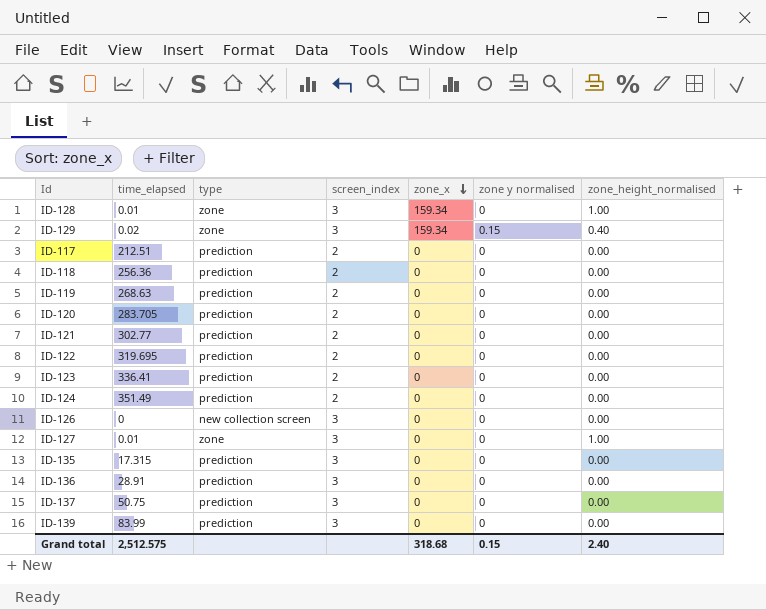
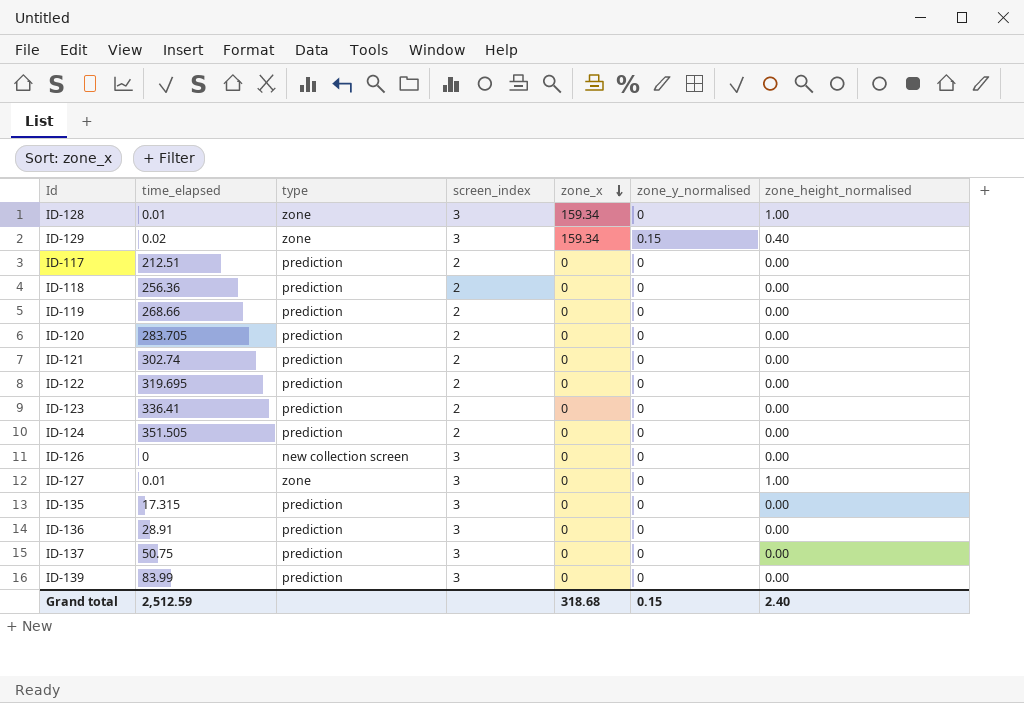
column name: zone y normalised -> zone_y_normalised
ID-119 | time_elapsed: 268.63 -> 268.66
ID-121 | time_elapsed: 302.77 -> 302.74
ID-124 | time_elapsed: 351.49 -> 351.505
Grand total | time_elapsed: 2,512.575 -> 2,512.59

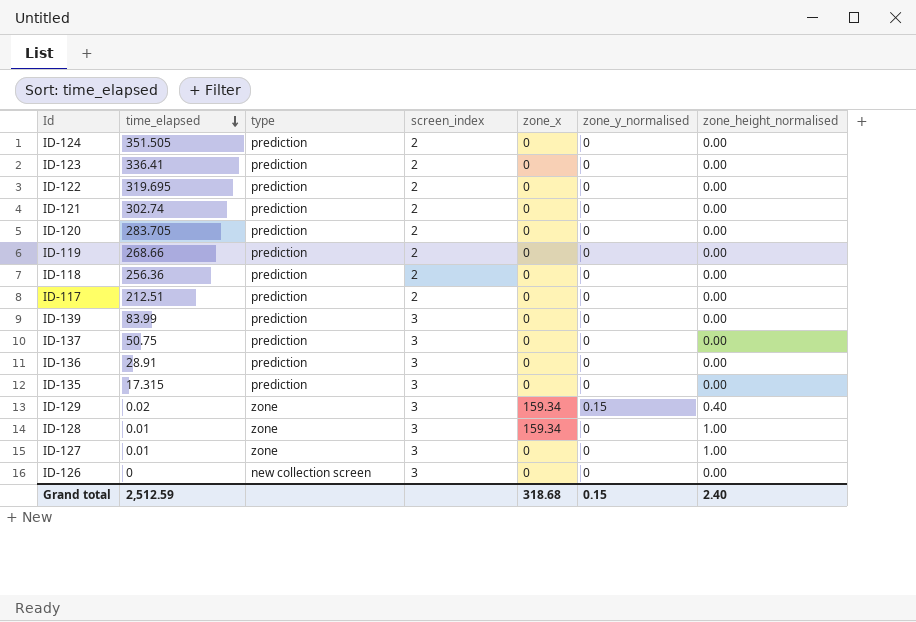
row order: zone_x descending -> time_elapsed descending

